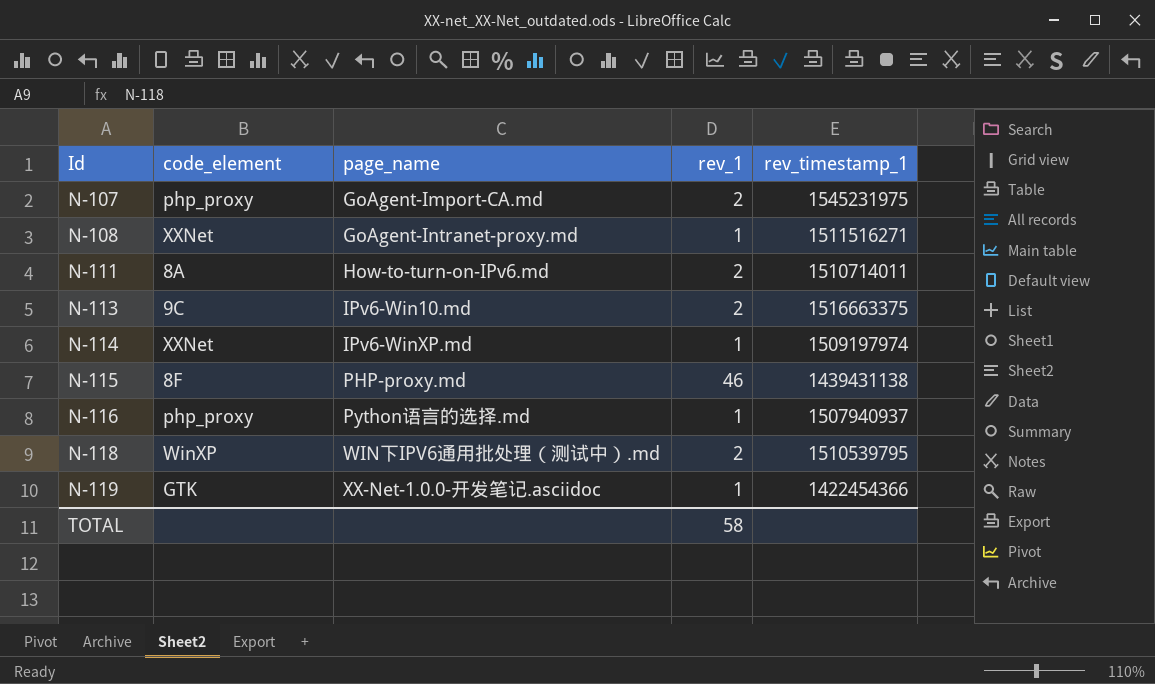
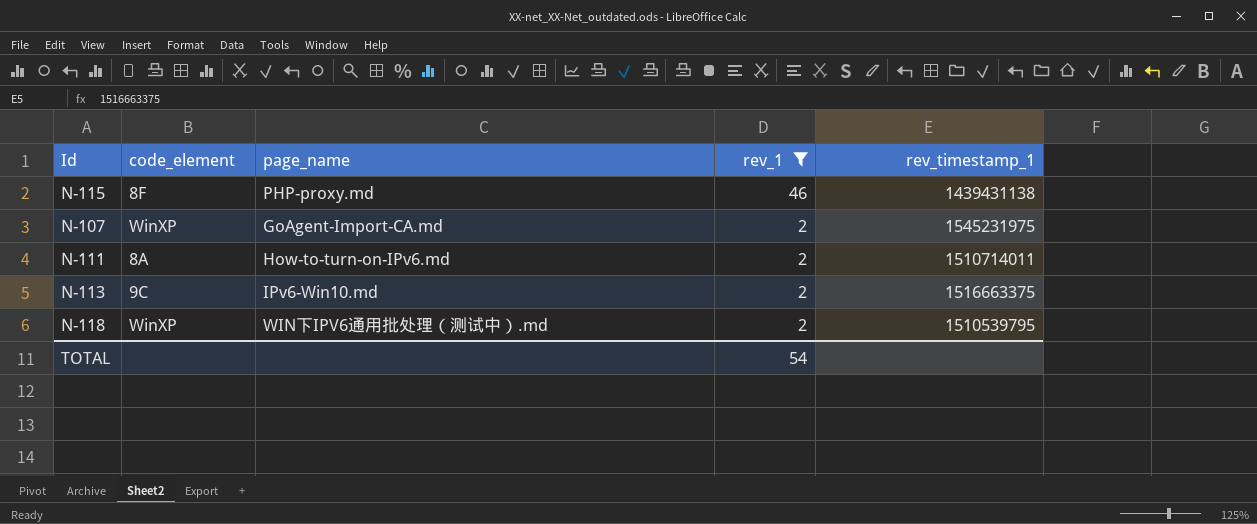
filter: none -> rev_1 != 1
row order: Id ascending -> rev_1 descending
N-107 | code_element: php_proxy -> WinXP
TOTAL | rev_1: 58 -> 54

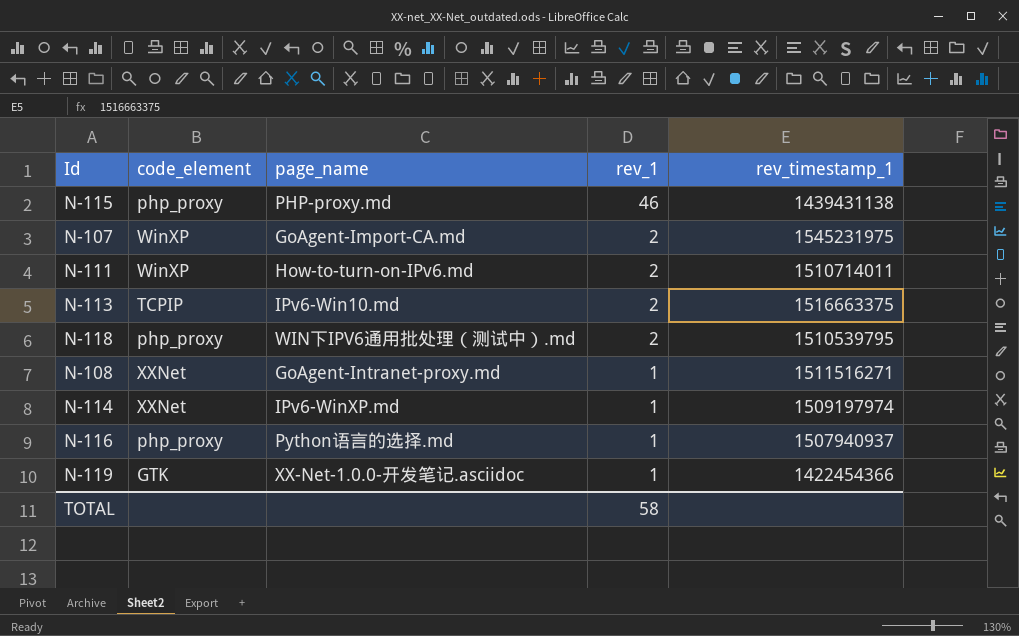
filter: rev_1 != 1 -> none
N-115 | code_element: 8F -> php_proxy
N-111 | code_element: 8A -> WinXP
N-113 | code_element: 9C -> TCPIP
N-118 | code_element: WinXP -> php_proxy
TOTAL | rev_1: 54 -> 58

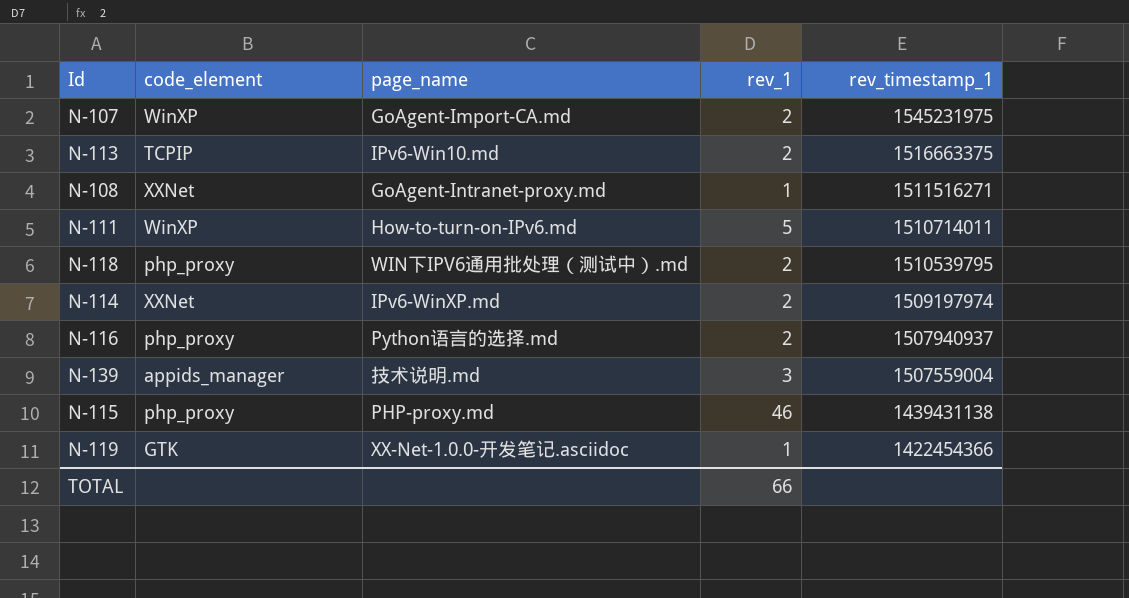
row order: rev_1 descending -> rev_timestamp_1 descending
N-111 | rev_1: 2 -> 5
N-114 | rev_1: 1 -> 2
N-116 | rev_1: 1 -> 2
row N-139: none -> appids_manager | 技术说明.md | 3 | 1507559004
TOTAL | rev_1: 58 -> 66

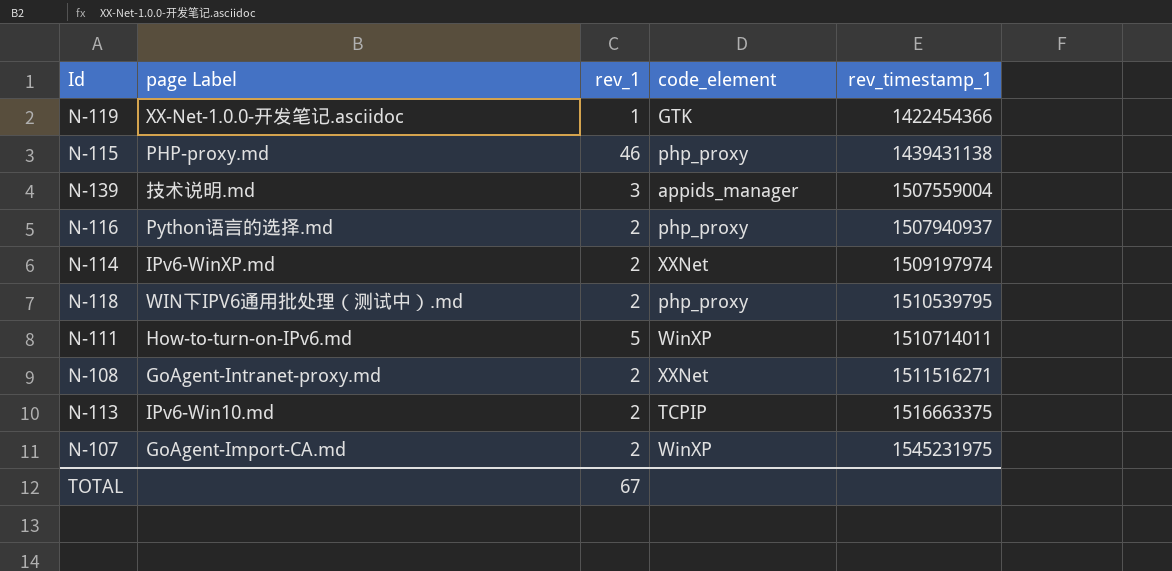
row order: rev_timestamp_1 descending -> rev_timestamp_1 ascending
column name: page_name -> page Label
column code_element | position: 2 -> 4
N-108 | rev_1: 1 -> 2
TOTAL | rev_1: 66 -> 67

